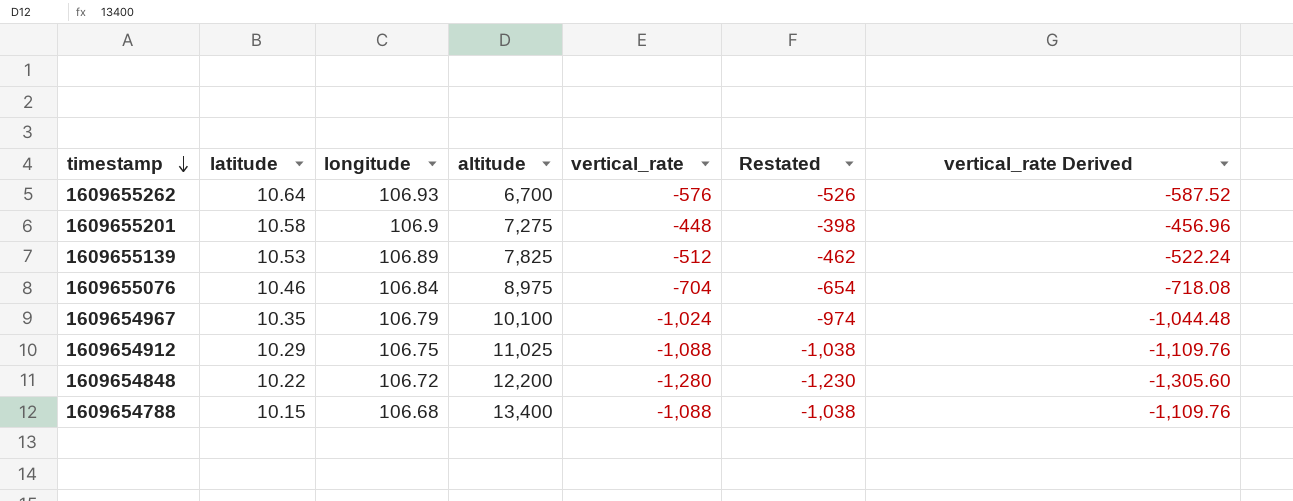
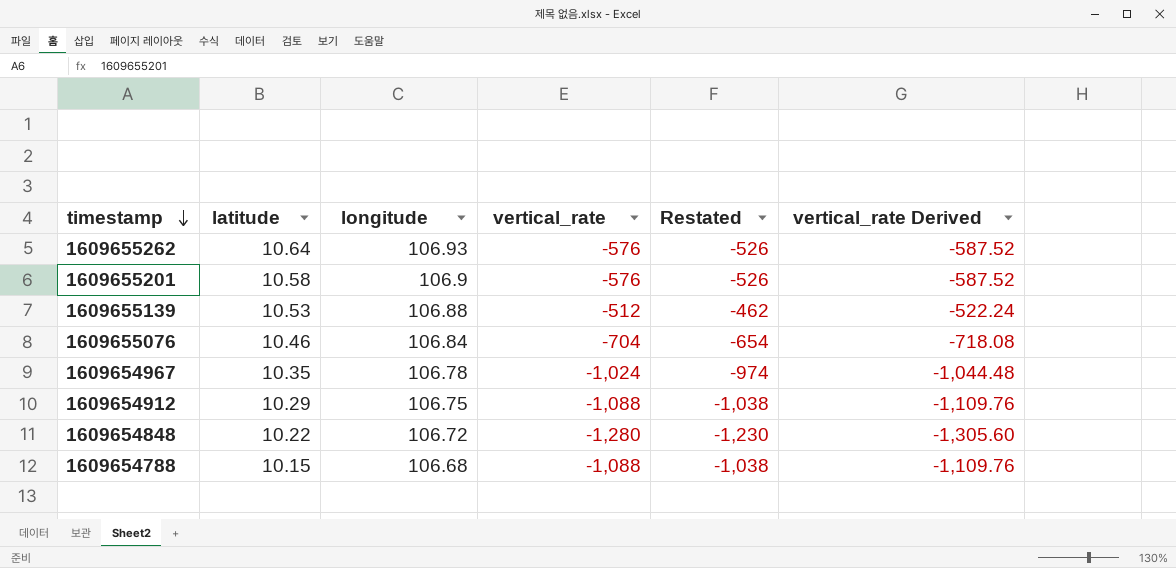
column altitude | position: 4 -> none
1609655201 | vertical_rate: -448 -> -576
1609655201 | Restated: -398 -> -526
1609655201 | vertical_rate Derived: -456.96 -> -587.52
1609655139 | longitude: 106.89 -> 106.88
1609654967 | longitude: 106.79 -> 106.78

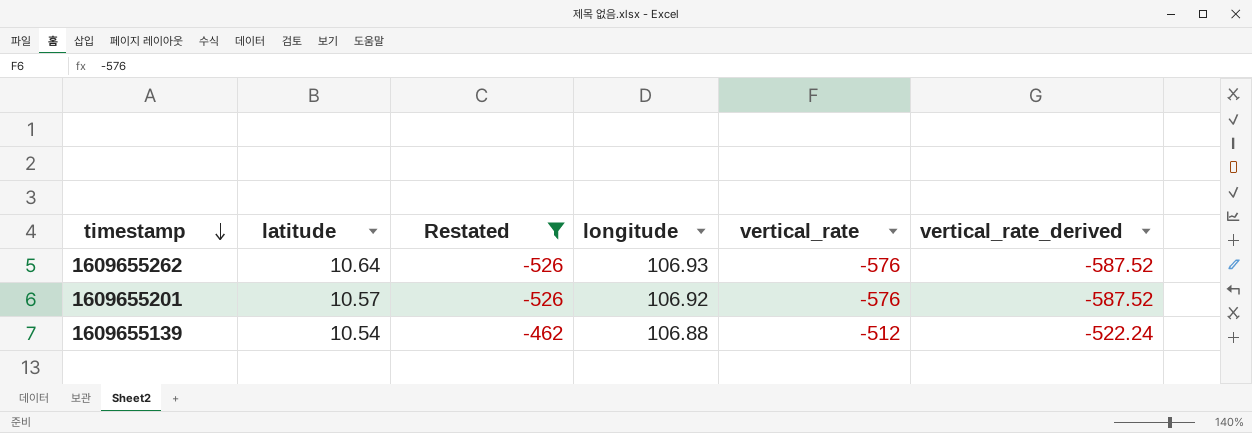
filter: none -> Restated >= -526
column Restated | position: 5 -> 3
column name: vertical_rate Derived -> vertical_rate_derived
1609655201 | latitude: 10.58 -> 10.57
1609655201 | longitude: 106.9 -> 106.92
1609655139 | latitude: 10.53 -> 10.54

